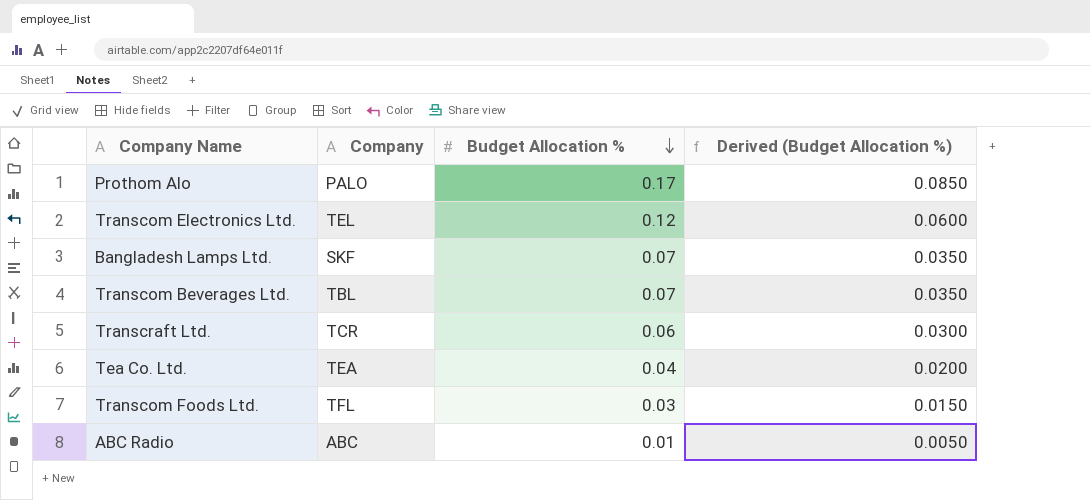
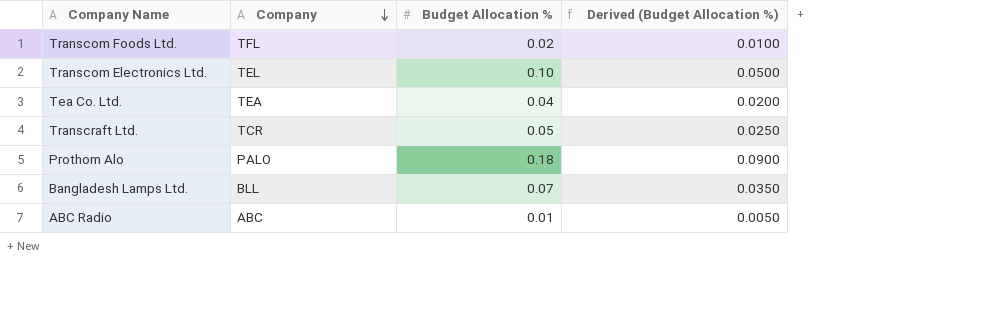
row order: Budget Allocation % descending -> Company descending
row Transcom Beverages Ltd.: TBL | 0.07 | 0.0350 -> none
Transcom Foods Ltd. | Budget Allocation %: 0.03 -> 0.02
Transcom Foods Ltd. | Derived (Budget Allocation %): 0.0150 -> 0.0100
Transcom Electronics Ltd. | Budget Allocation %: 0.12 -> 0.10
Transcom Electronics Ltd. | Derived (Budget Allocation %): 0.0600 -> 0.0500
Transcraft Ltd. | Budget Allocation %: 0.06 -> 0.05
Transcraft Ltd. | Derived (Budget Allocation %): 0.0300 -> 0.0250
Prothom Alo | Budget Allocation %: 0.17 -> 0.18
Prothom Alo | Derived (Budget Allocation %): 0.0850 -> 0.0900
Bangladesh Lamps Ltd. | Company: SKF -> BLL

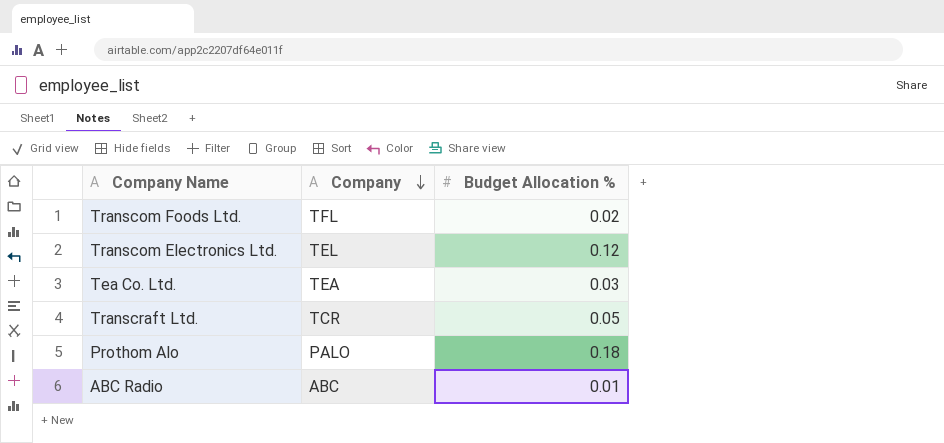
column Derived (Budget Allocation %) | formula: [Budget Allocation %] * 0.5 -> none
row Bangladesh Lamps Ltd.: BLL | 0.07 | 0.0350 -> none
Transcom Electronics Ltd. | Budget Allocation %: 0.10 -> 0.12
Tea Co. Ltd. | Budget Allocation %: 0.04 -> 0.03

